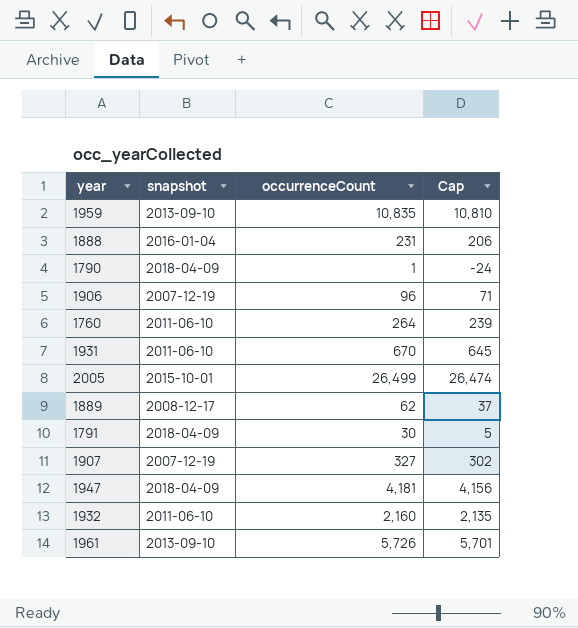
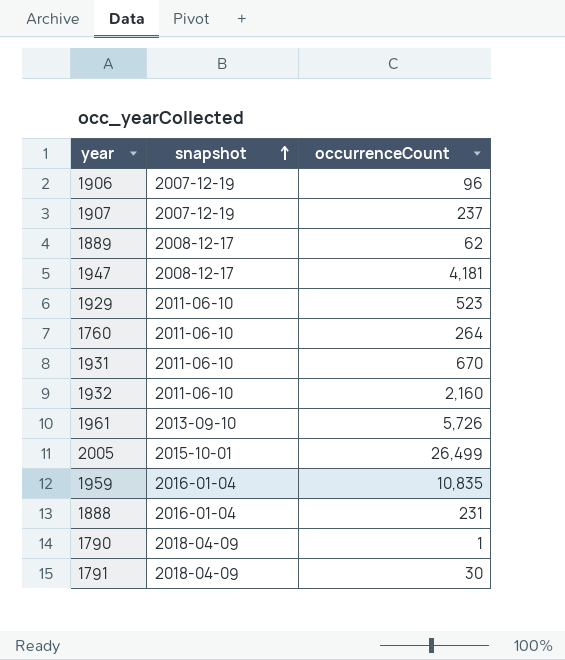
row order: none -> snapshot ascending
column Cap | formula: [occurrenceCount] - 25 -> none
1907 | occurrenceCount: 327 -> 237
1947 | snapshot: 2018-04-09 -> 2008-12-17
row 1929: none -> 2011-06-10 | 523
1959 | snapshot: 2013-09-10 -> 2016-01-04

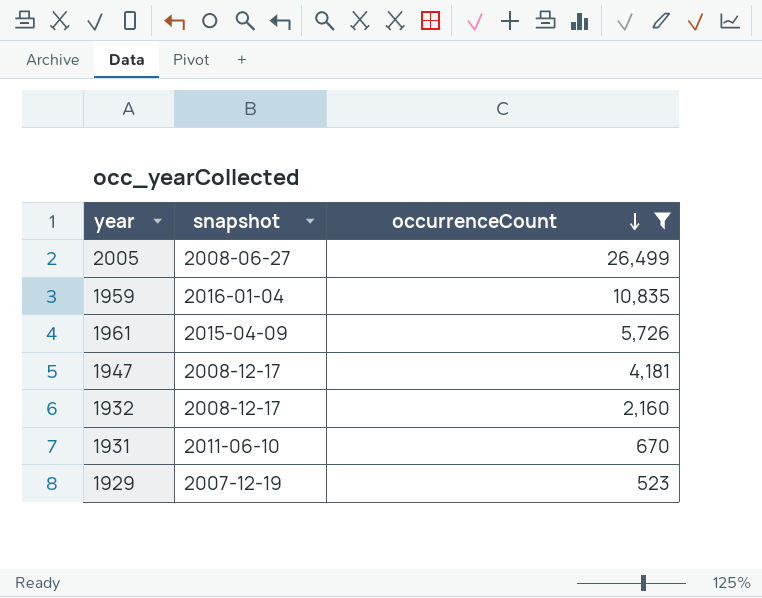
filter: none -> occurrenceCount >= 523
row order: snapshot ascending -> occurrenceCount descending
2005 | snapshot: 2015-10-01 -> 2008-06-27
1961 | snapshot: 2013-09-10 -> 2015-04-09
1932 | snapshot: 2011-06-10 -> 2008-12-17
1929 | snapshot: 2011-06-10 -> 2007-12-19

